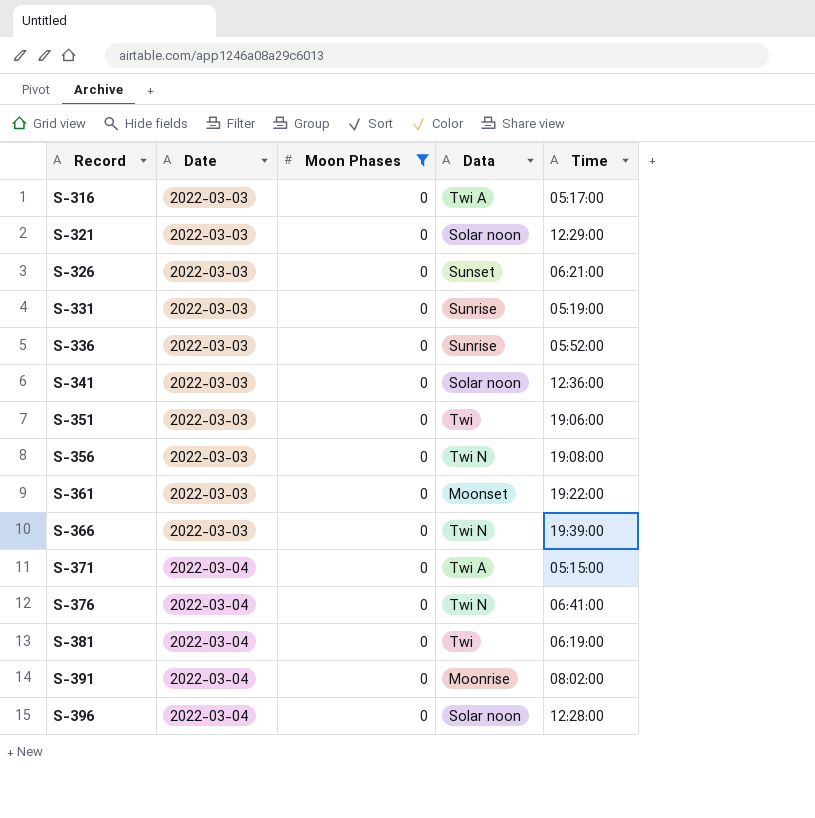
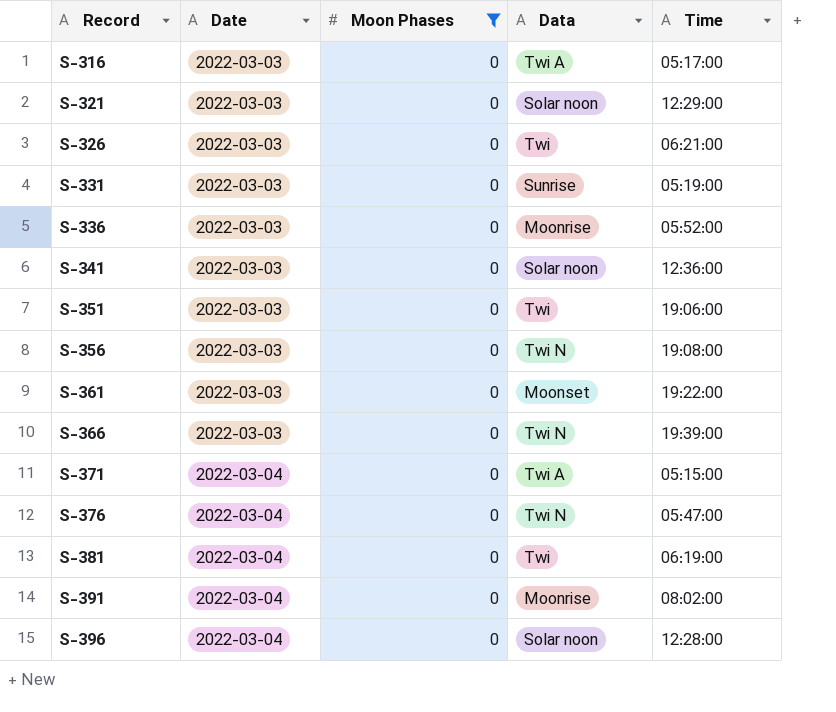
S-326 | Data: Sunset -> Twi
S-336 | Data: Sunrise -> Moonrise
S-376 | Time: 06:41:00 -> 05:47:00

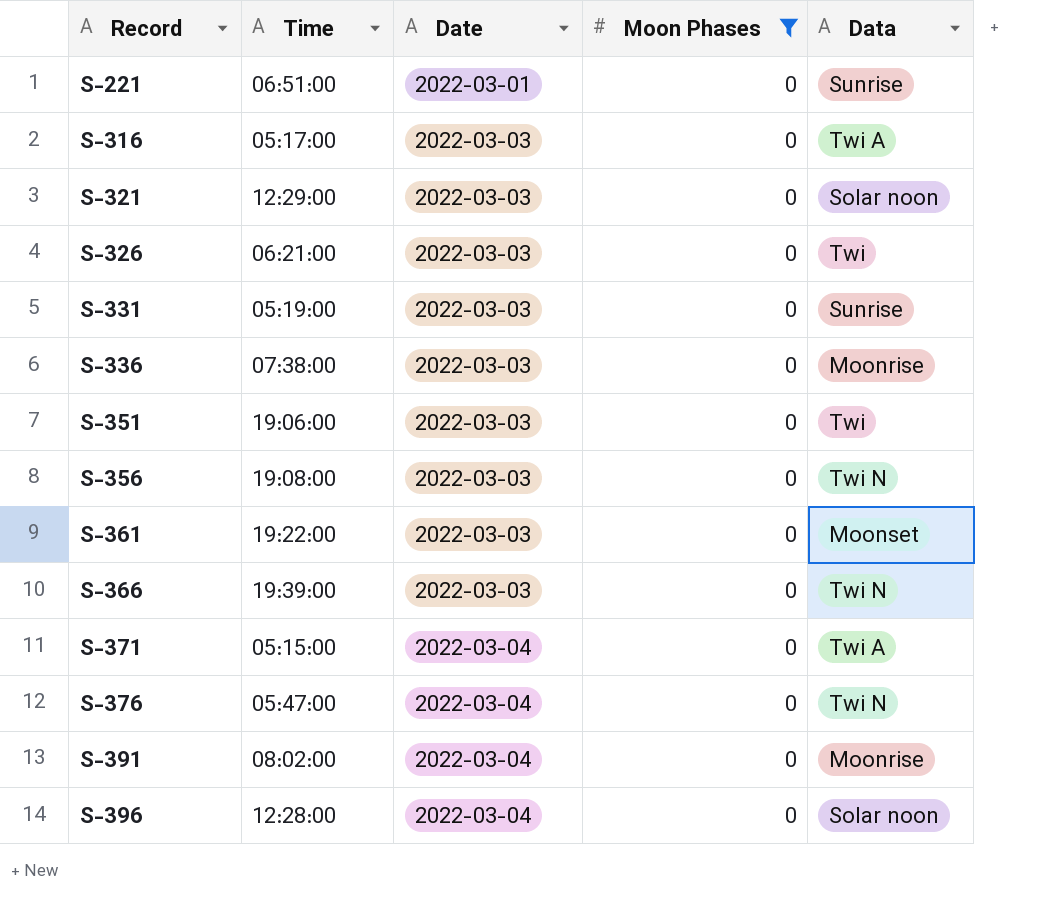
column Time | position: 5 -> 2
row S-341: 2022-03-03 | 0 | Solar noon | 12:36:00 -> none
row S-381: 2022-03-04 | 0 | Twi | 06:19:00 -> none
row S-221: none -> 06:51:00 | 2022-03-01 | 0 | Sunrise
S-336 | Time: 05:52:00 -> 07:38:00

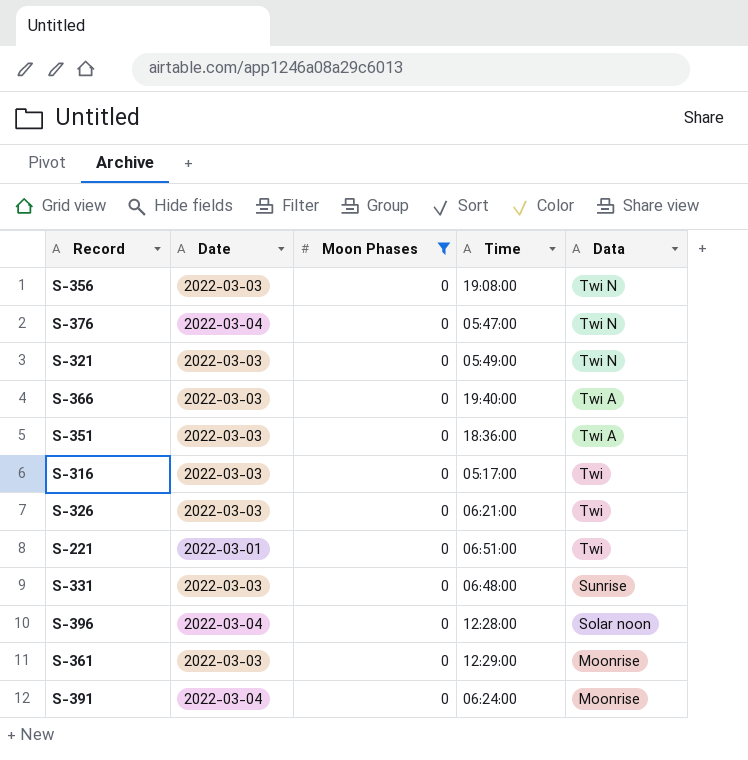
row order: Record ascending -> Data descending
column Time | position: 2 -> 4
row S-336: 07:38:00 | 2022-03-03 | 0 | Moonrise -> none
row S-371: 05:15:00 | 2022-03-04 | 0 | Twi A -> none
S-321 | Time: 12:29:00 -> 05:49:00
S-321 | Data: Solar noon -> Twi N
S-366 | Time: 19:39:00 -> 19:40:00
S-366 | Data: Twi N -> Twi A
S-351 | Time: 19:06:00 -> 18:36:00
S-351 | Data: Twi -> Twi A
S-316 | Data: Twi A -> Twi
S-221 | Data: Sunrise -> Twi
S-331 | Time: 05:19:00 -> 06:48:00
S-361 | Time: 19:22:00 -> 12:29:00
S-361 | Data: Moonset -> Moonrise
S-391 | Time: 08:02:00 -> 06:24:00

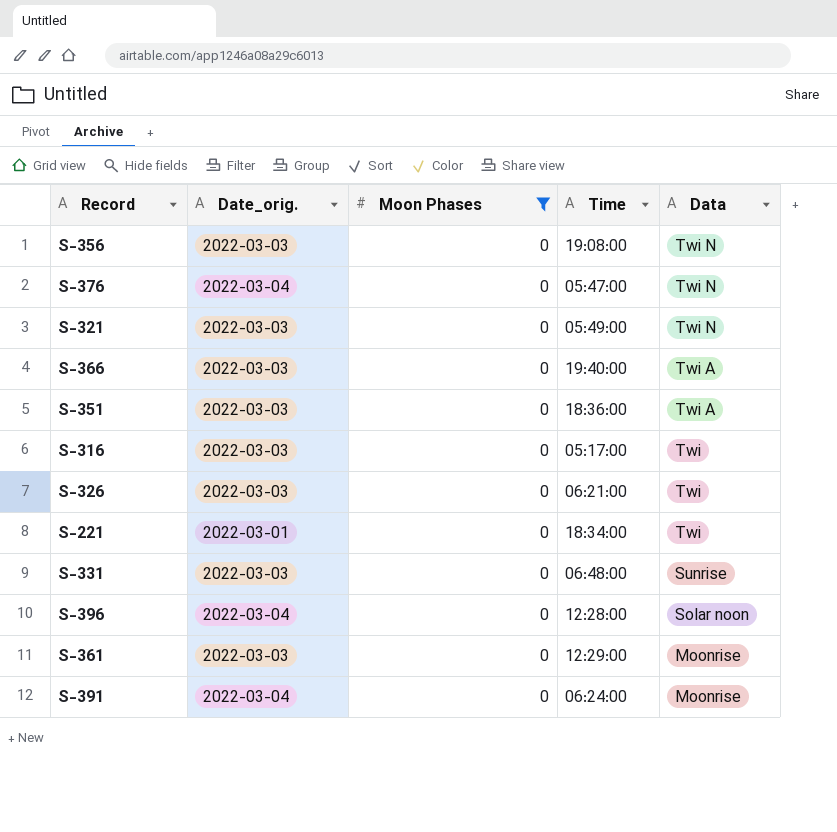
column name: Date -> Date_orig.
S-221 | Time: 06:51:00 -> 18:34:00

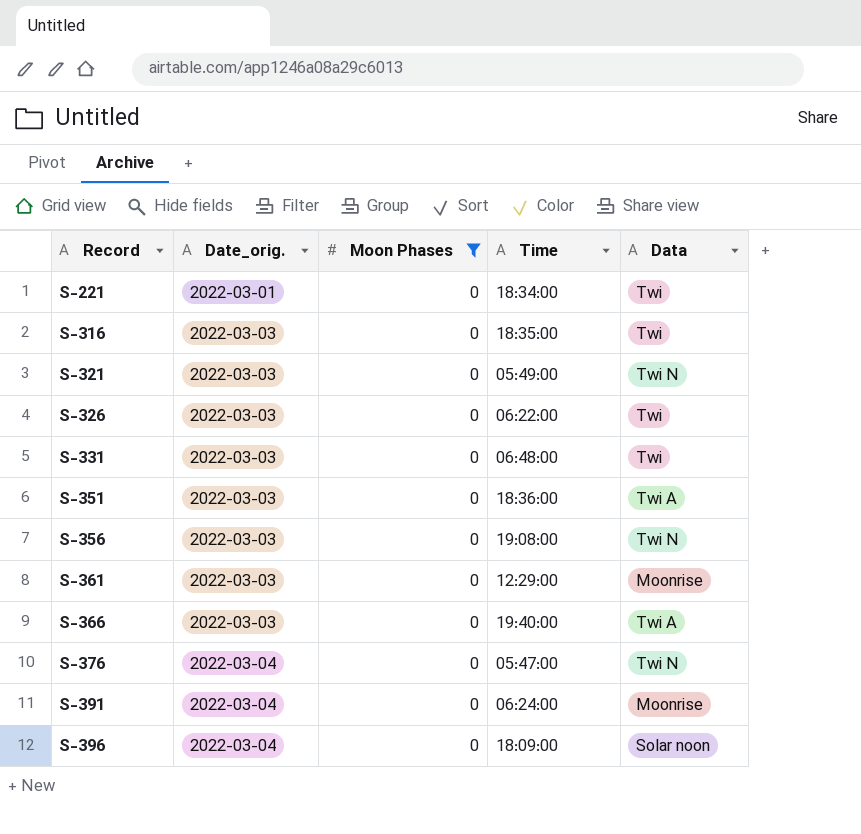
row order: Data descending -> Record ascending
S-316 | Time: 05:17:00 -> 18:35:00
S-326 | Time: 06:21:00 -> 06:22:00
S-331 | Data: Sunrise -> Twi
S-396 | Time: 12:28:00 -> 18:09:00

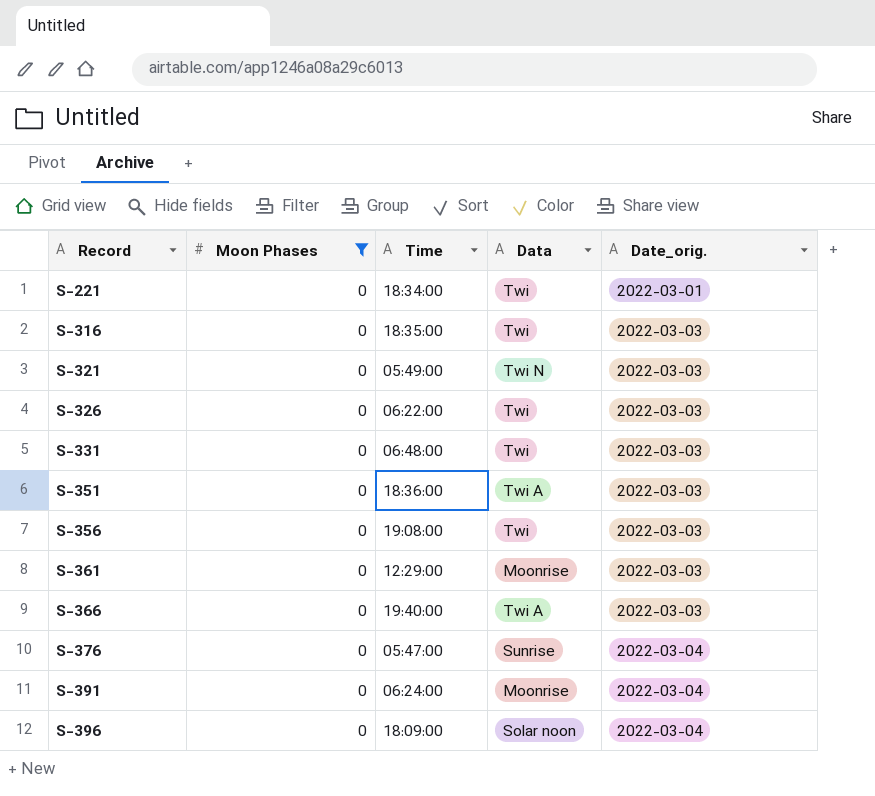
column Date_orig. | position: 2 -> 5
S-356 | Data: Twi N -> Twi
S-376 | Data: Twi N -> Sunrise

